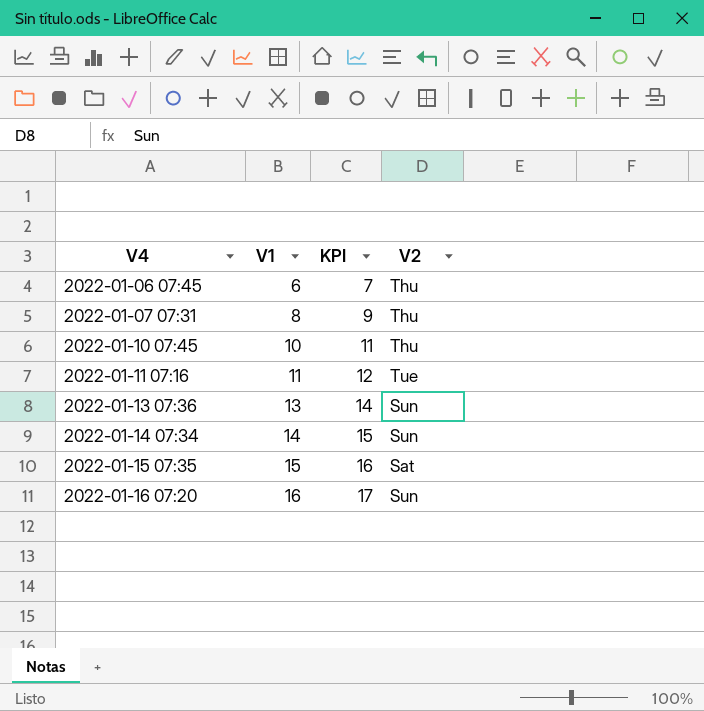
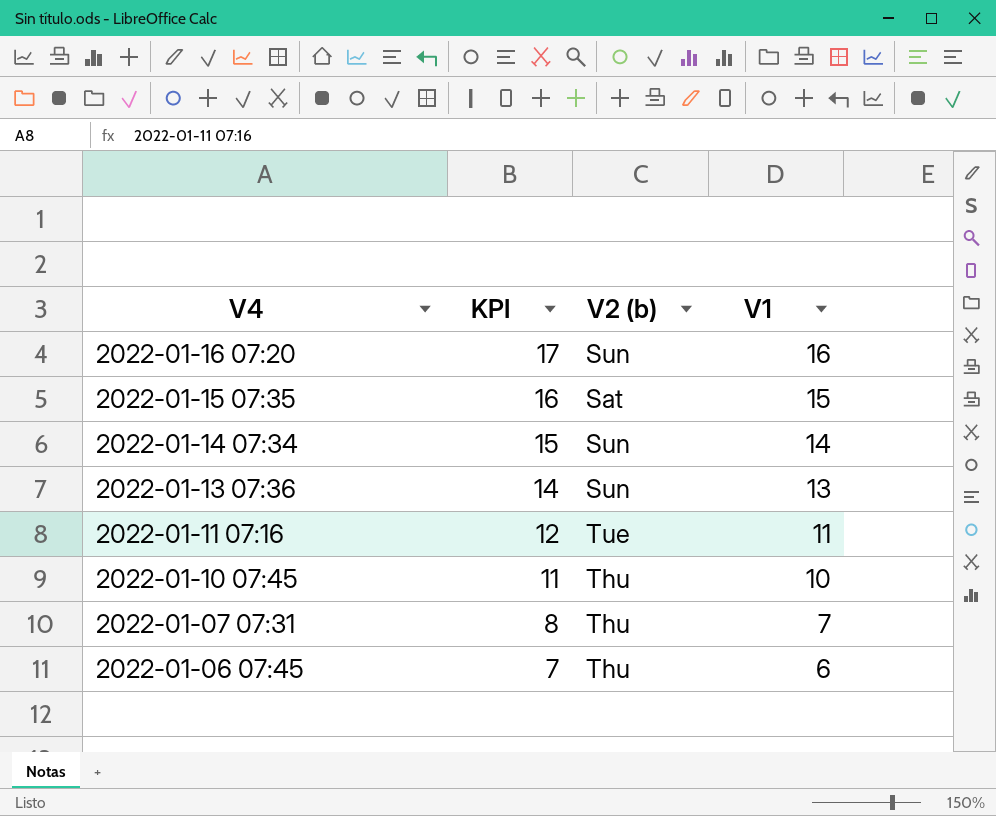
row order: V4 ascending -> V4 descending
column name: V2 -> V2 (b)
column V1 | position: 2 -> 4
2022-01-07 07:31 | KPI: 9 -> 8
2022-01-07 07:31 | V1: 8 -> 7

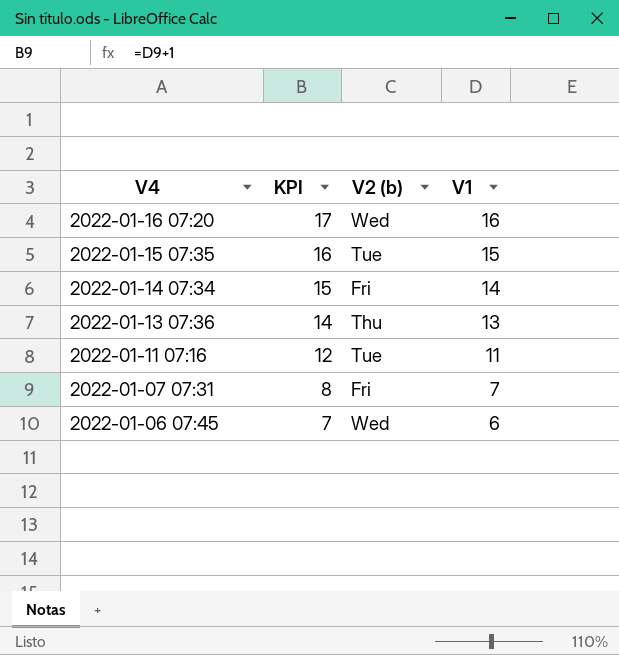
row 2022-01-10 07:45: 11 | Thu | 10 -> none
2022-01-16 07:20 | V2 (b): Sun -> Wed
2022-01-15 07:35 | V2 (b): Sat -> Tue
2022-01-14 07:34 | V2 (b): Sun -> Fri
2022-01-13 07:36 | V2 (b): Sun -> Thu
2022-01-07 07:31 | V2 (b): Thu -> Fri
2022-01-06 07:45 | V2 (b): Thu -> Wed

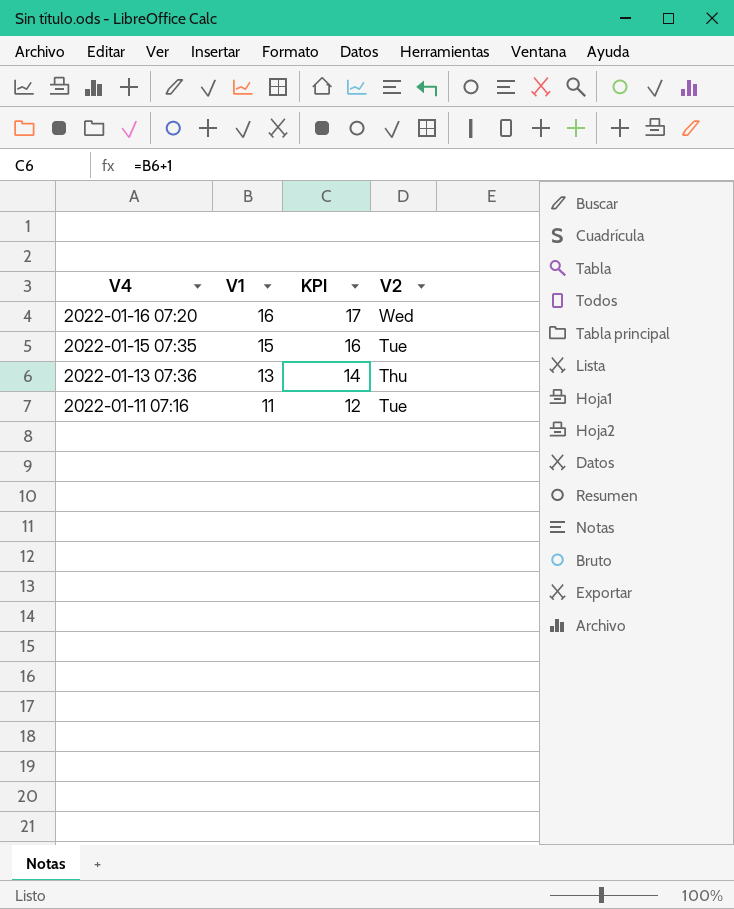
column V1 | position: 4 -> 2
column name: V2 (b) -> V2
row 2022-01-14 07:34: 15 | Fri | 14 -> none
row 2022-01-07 07:31: 8 | Fri | 7 -> none
row 2022-01-06 07:45: 7 | Wed | 6 -> none

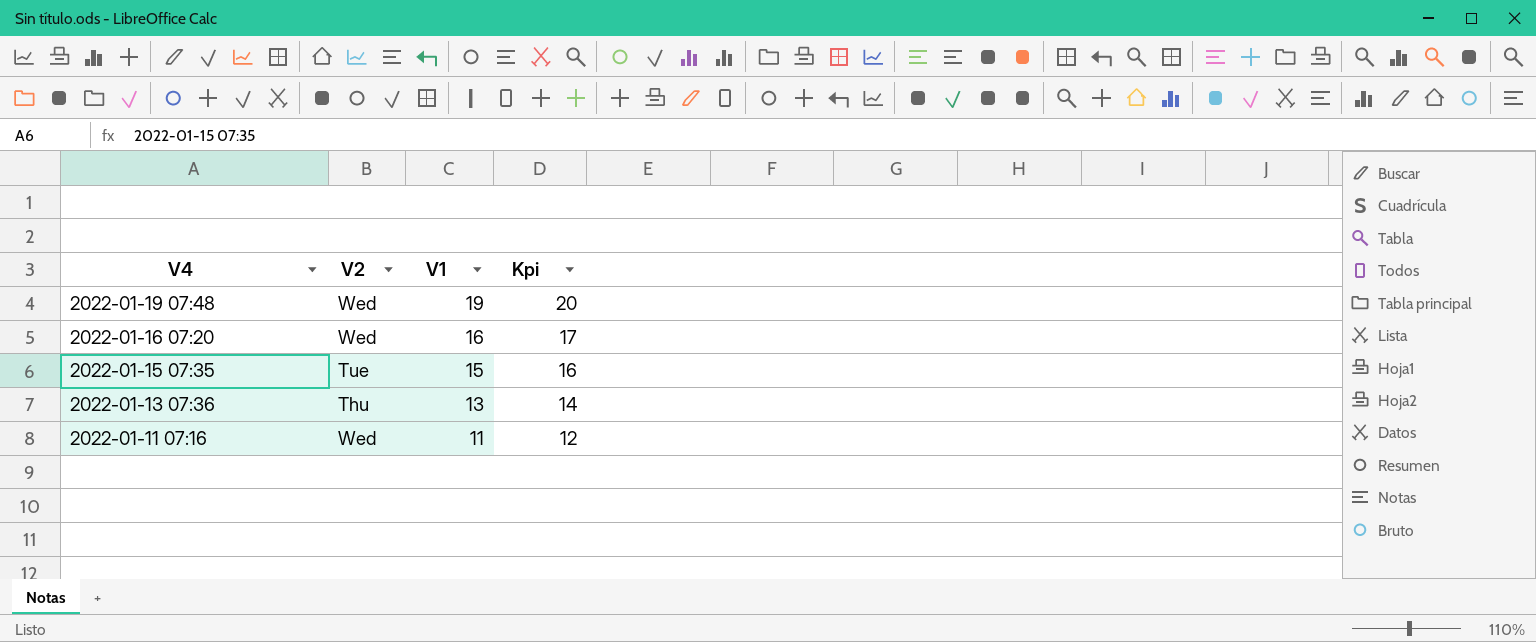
column V2 | position: 4 -> 2
column name: KPI -> Kpi
row 2022-01-19 07:48: none -> Wed | 19 | 20
2022-01-11 07:16 | V2: Tue -> Wed

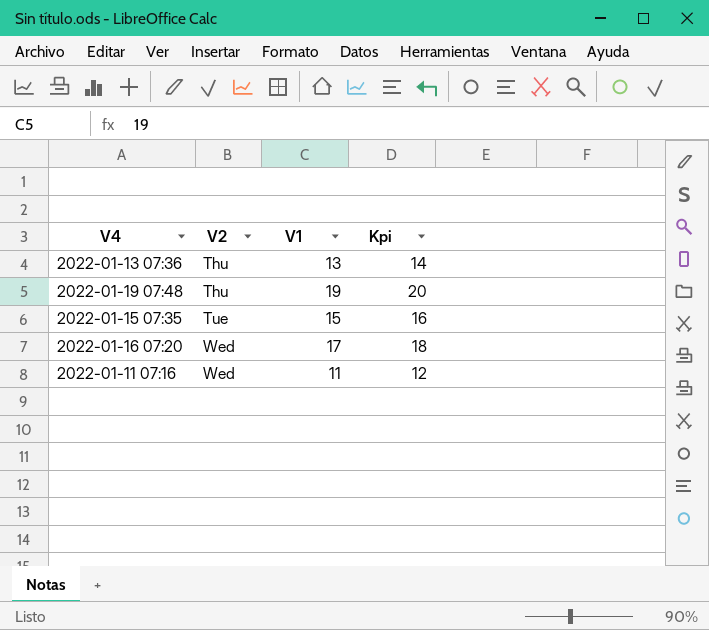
row order: V4 descending -> V2 ascending
2022-01-19 07:48 | V2: Wed -> Thu
2022-01-16 07:20 | V1: 16 -> 17
2022-01-16 07:20 | Kpi: 17 -> 18

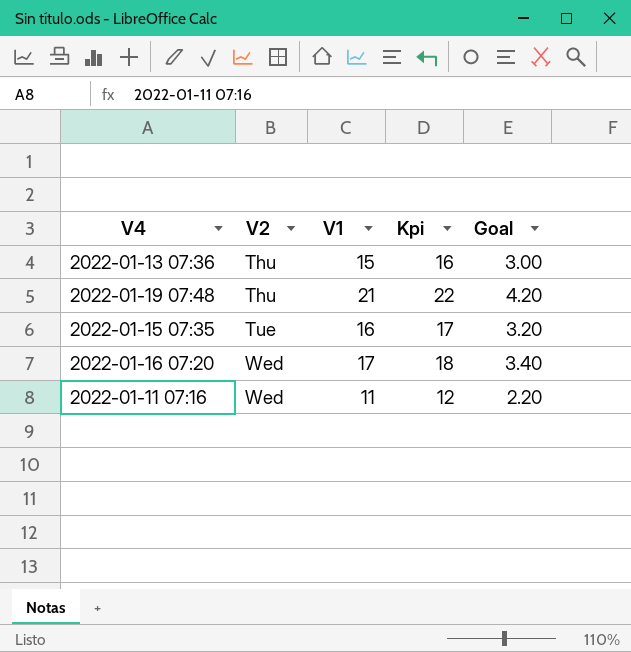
column Goal | formula: none -> [V1] * 0.2
2022-01-13 07:36 | V1: 13 -> 15
2022-01-13 07:36 | Kpi: 14 -> 16
2022-01-19 07:48 | V1: 19 -> 21
2022-01-19 07:48 | Kpi: 20 -> 22
2022-01-15 07:35 | V1: 15 -> 16
2022-01-15 07:35 | Kpi: 16 -> 17

